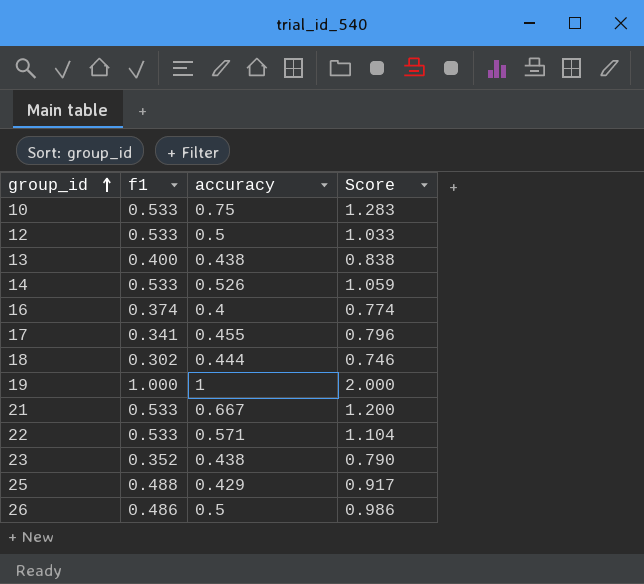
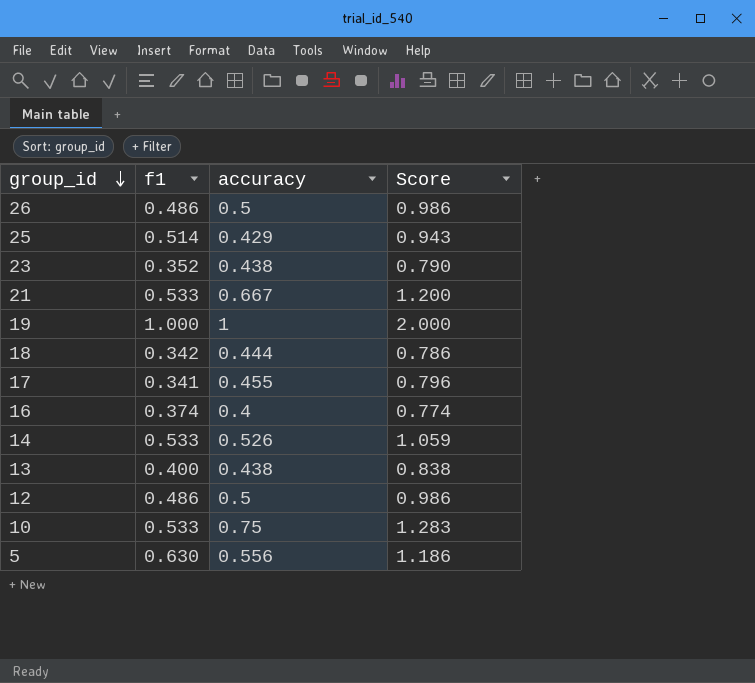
row order: group_id ascending -> group_id descending
row 22: 0.533 | 0.571 | 1.104 -> none
25 | f1: 0.488 -> 0.514
25 | Score: 0.917 -> 0.943
18 | f1: 0.302 -> 0.342
18 | Score: 0.746 -> 0.786
12 | f1: 0.533 -> 0.486
12 | Score: 1.033 -> 0.986
row 5: none -> 0.630 | 0.556 | 1.186

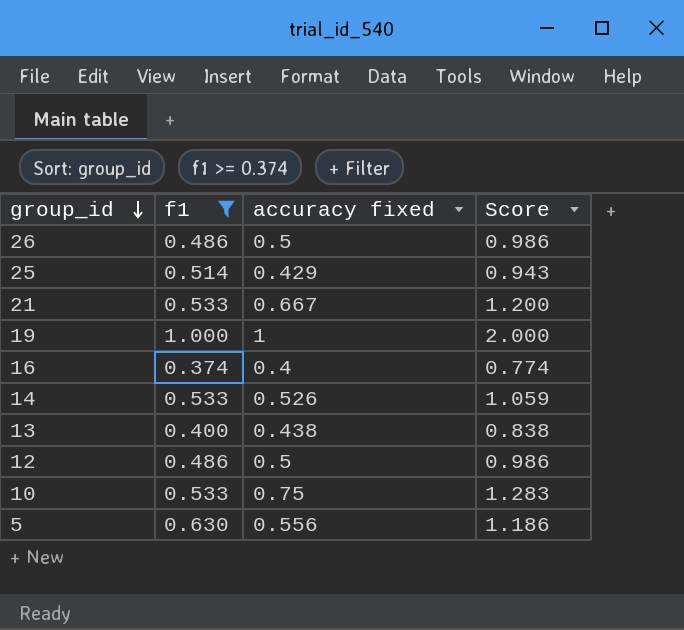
filter: none -> f1 >= 0.374
column name: accuracy -> accuracy fixed

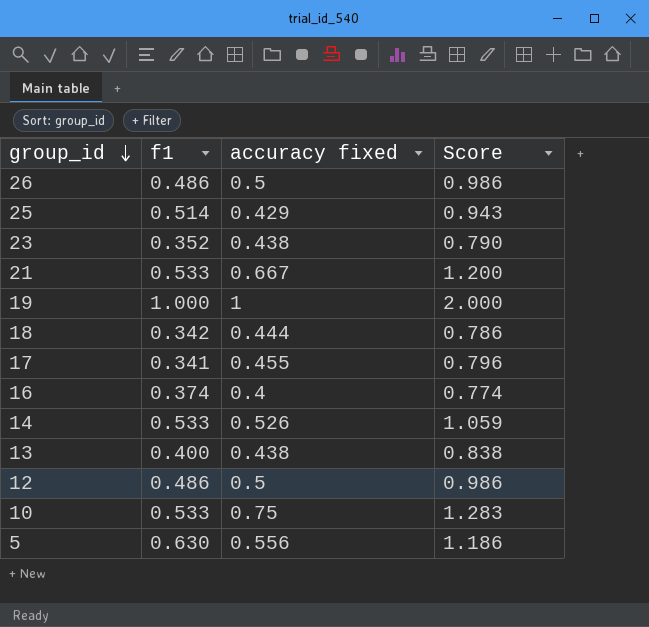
filter: f1 >= 0.374 -> none

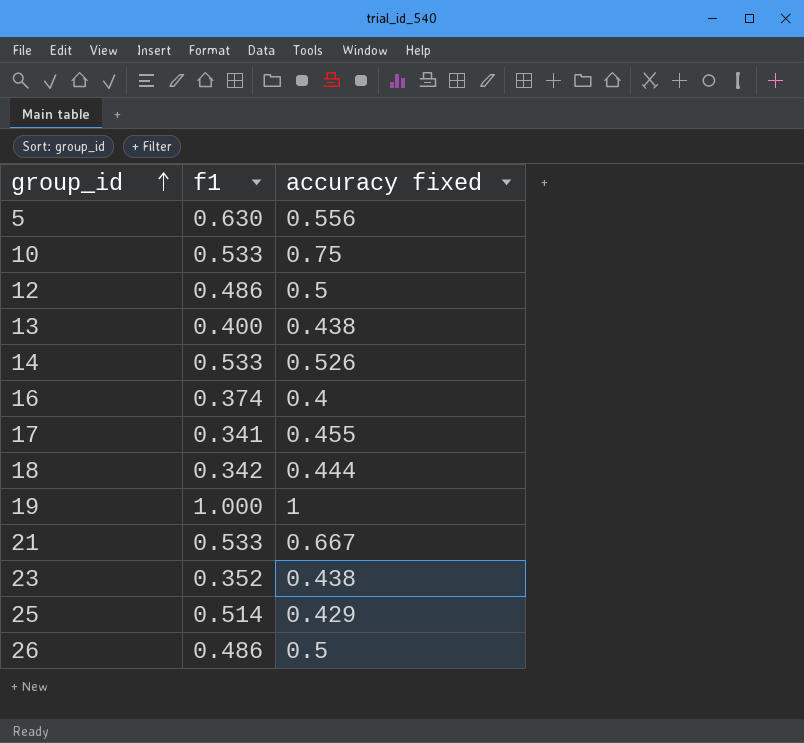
row order: group_id descending -> group_id ascending
column Score | formula: [f1] + [accuracy fixed] -> none

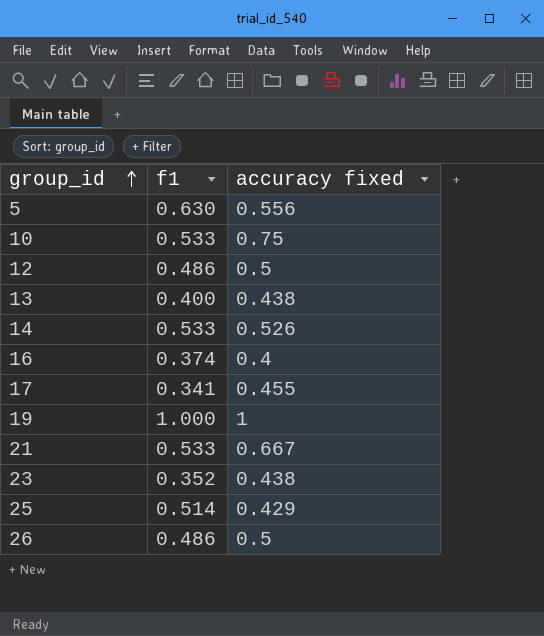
row 18: 0.342 | 0.444 -> none

